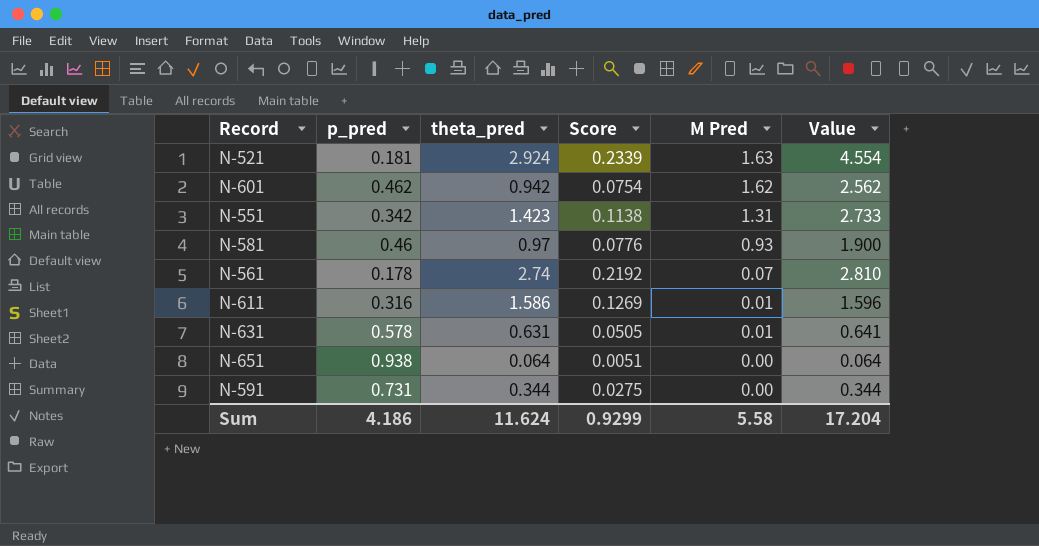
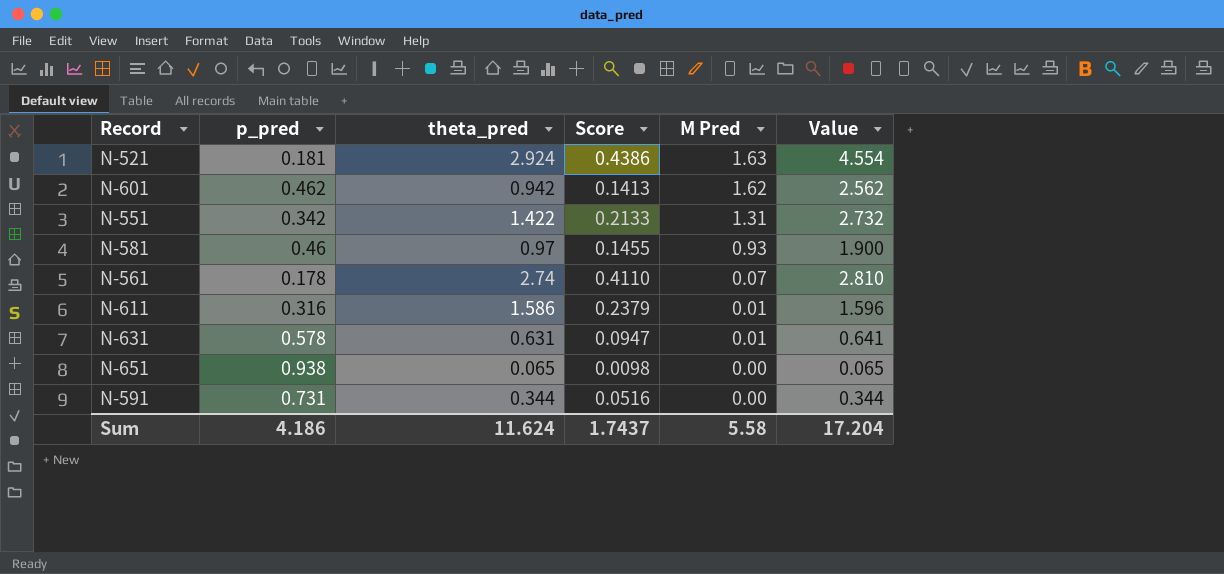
column Score | formula: [theta_pred] * 0.08 -> [theta_pred] * 0.15
N-551 | theta_pred: 1.423 -> 1.422
N-551 | Value: 2.733 -> 2.732
N-651 | theta_pred: 0.064 -> 0.065
N-651 | Value: 0.064 -> 0.065
Sum | Score: 0.9299 -> 1.7437

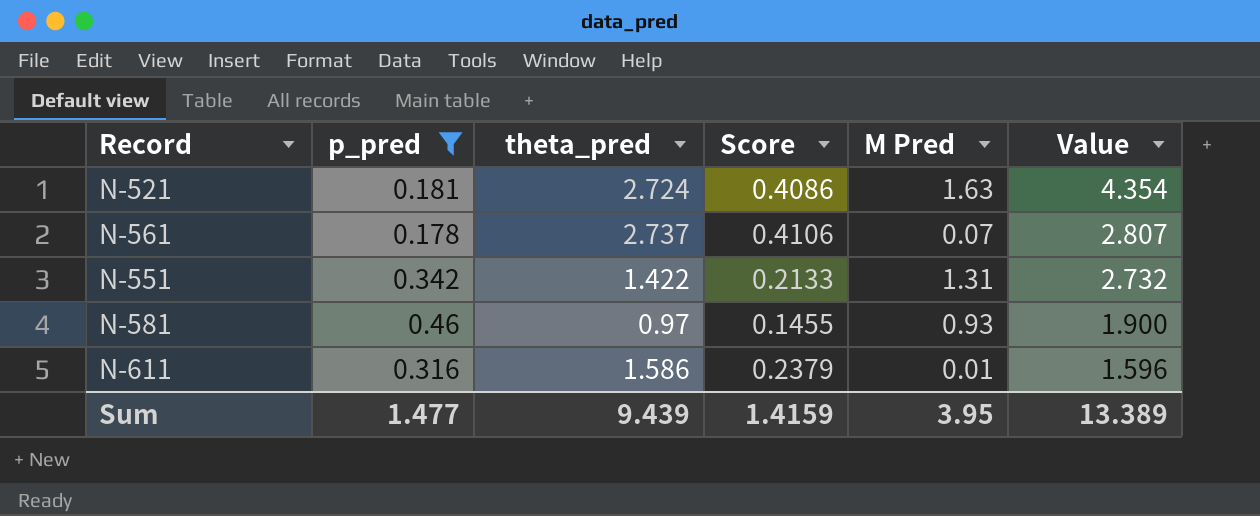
filter: none -> p_pred <= 0.46
row order: M Pred descending -> Value descending
N-521 | theta_pred: 2.924 -> 2.724
N-521 | Score: 0.4386 -> 0.4086
N-521 | Value: 4.554 -> 4.354
N-561 | theta_pred: 2.74 -> 2.737
N-561 | Score: 0.4110 -> 0.4106
N-561 | Value: 2.810 -> 2.807
Sum | p_pred: 4.186 -> 1.477
Sum | theta_pred: 11.624 -> 9.439
Sum | Score: 1.7437 -> 1.4159
Sum | M Pred: 5.58 -> 3.95
Sum | Value: 17.204 -> 13.389

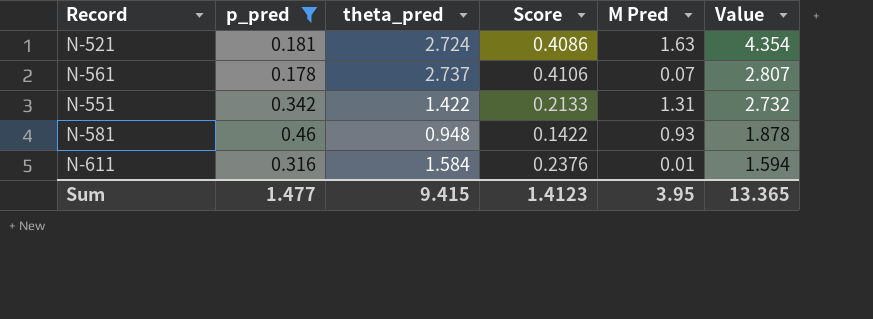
N-581 | theta_pred: 0.97 -> 0.948
N-581 | Score: 0.1455 -> 0.1422
N-581 | Value: 1.900 -> 1.878
N-611 | theta_pred: 1.586 -> 1.584
N-611 | Score: 0.2379 -> 0.2376
N-611 | Value: 1.596 -> 1.594
Sum | theta_pred: 9.439 -> 9.415
Sum | Score: 1.4159 -> 1.4123
Sum | Value: 13.389 -> 13.365

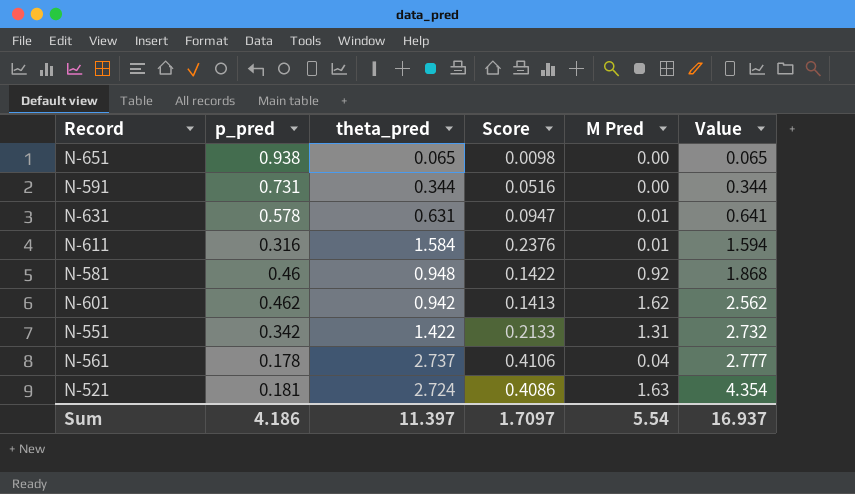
filter: p_pred <= 0.46 -> none
row order: Value descending -> Value ascending
N-581 | M Pred: 0.93 -> 0.92
N-581 | Value: 1.878 -> 1.868
N-561 | M Pred: 0.07 -> 0.04
N-561 | Value: 2.807 -> 2.777
Sum | p_pred: 1.477 -> 4.186
Sum | theta_pred: 9.415 -> 11.397
Sum | Score: 1.4123 -> 1.7097
Sum | M Pred: 3.95 -> 5.54
Sum | Value: 13.365 -> 16.937

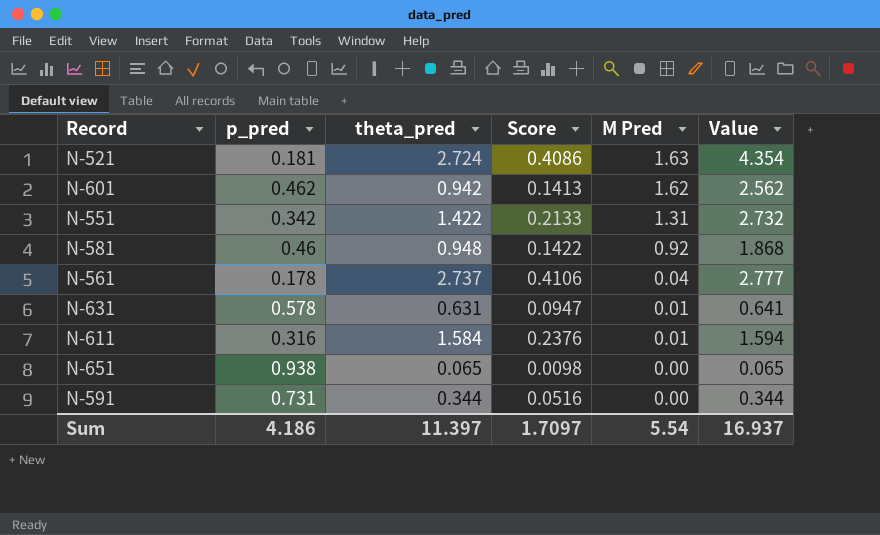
row order: Value ascending -> M Pred descending

